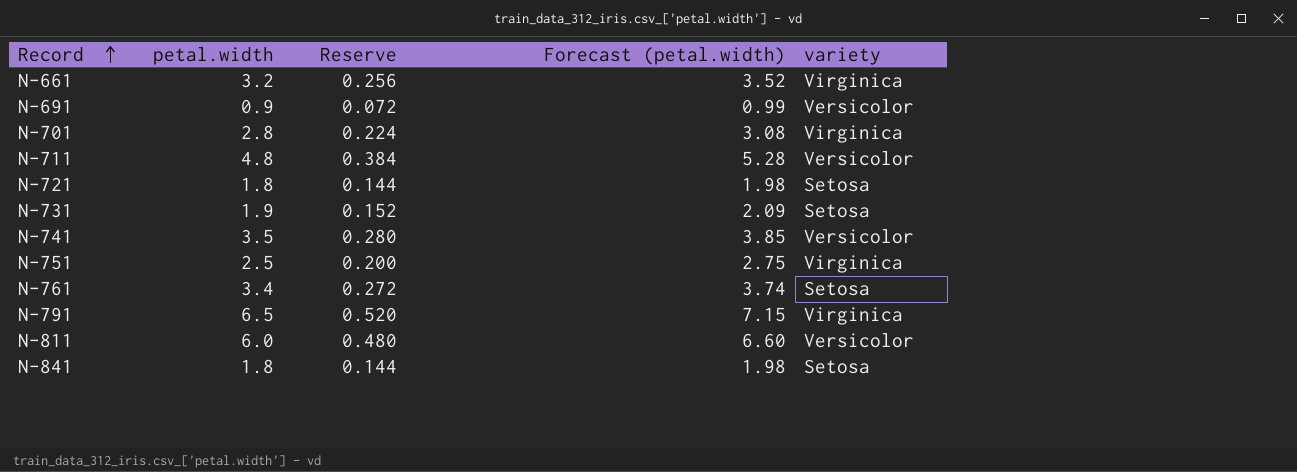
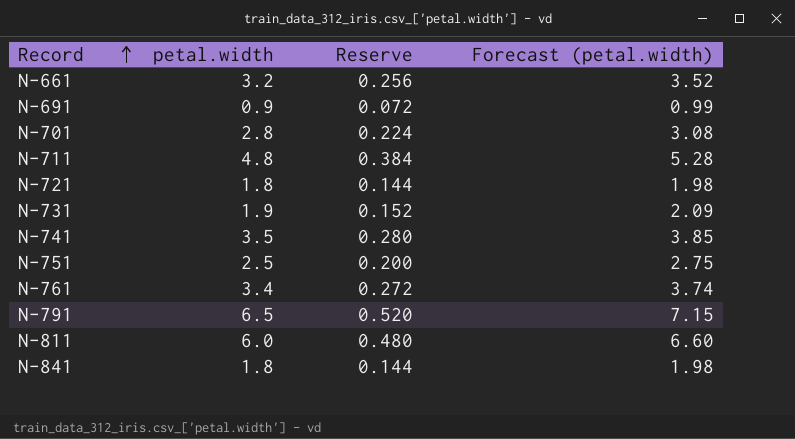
column variety | position: 5 -> none

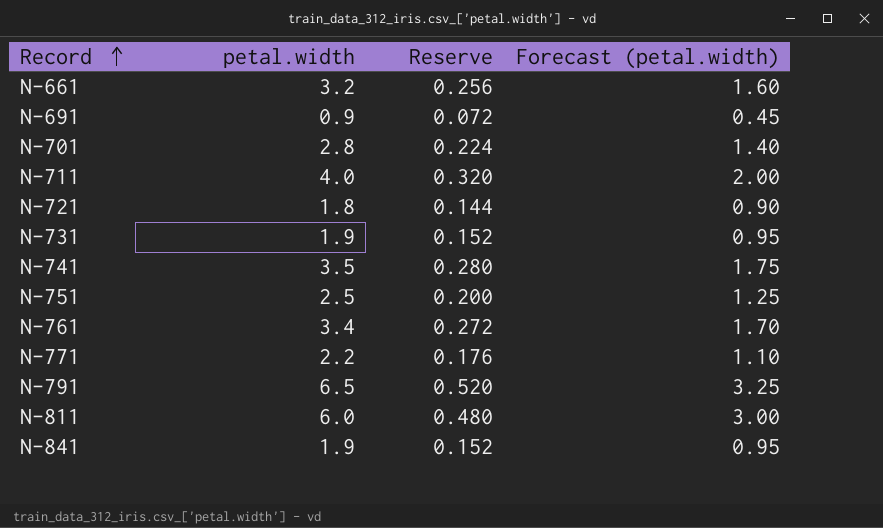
column Forecast (petal.width) | formula: [petal.width] * 1.1 -> [petal.width] * 0.5
N-711 | petal.width: 4.8 -> 4.0
N-711 | Reserve: 0.384 -> 0.320
row N-771: none -> 2.2 | 0.176 | 1.10
N-841 | petal.width: 1.8 -> 1.9
N-841 | Reserve: 0.144 -> 0.152

